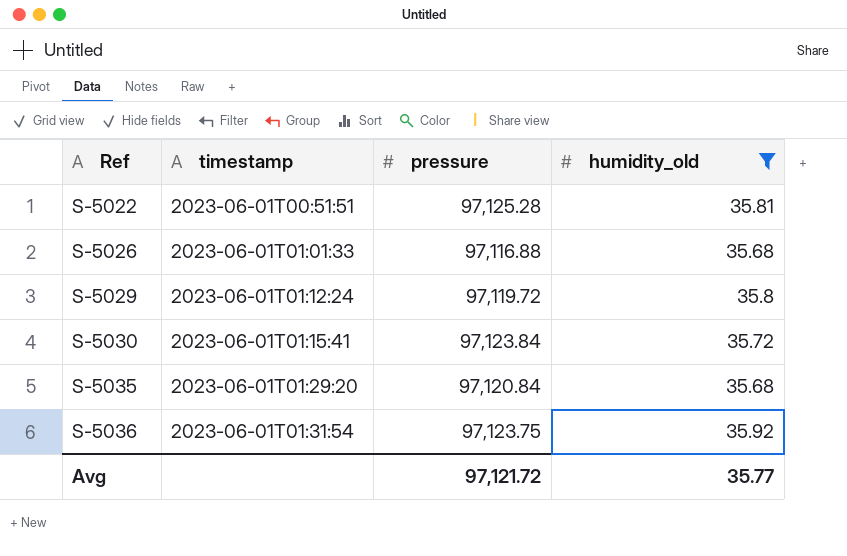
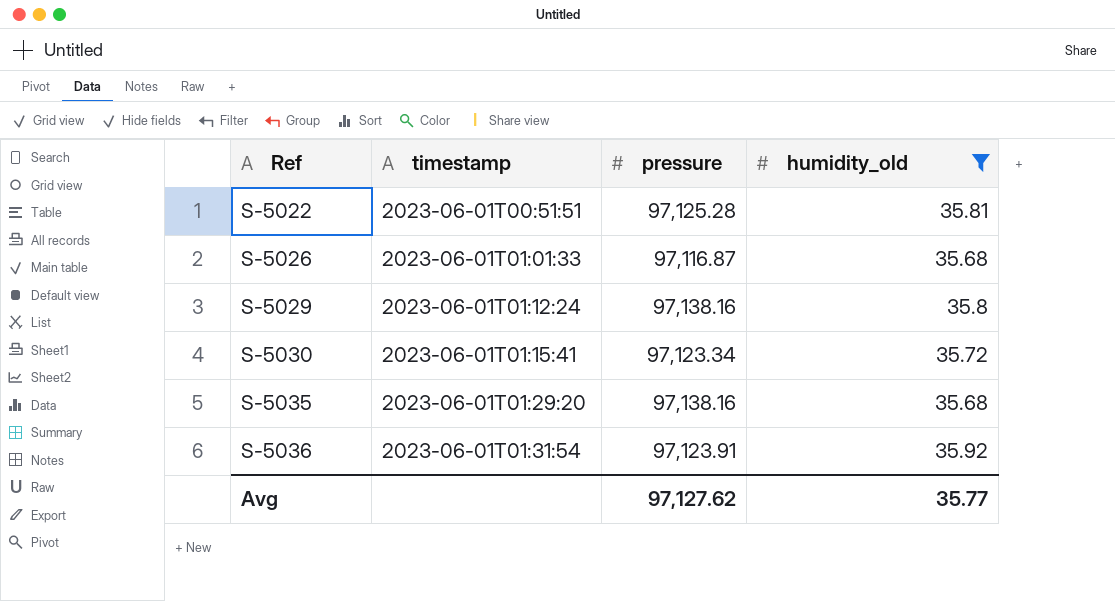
S-5026 | pressure: 97,116.88 -> 97,116.87
S-5029 | pressure: 97,119.72 -> 97,138.16
S-5030 | pressure: 97,123.84 -> 97,123.34
S-5035 | pressure: 97,120.84 -> 97,138.16
S-5036 | pressure: 97,123.75 -> 97,123.91
Avg | pressure: 97,121.72 -> 97,127.62

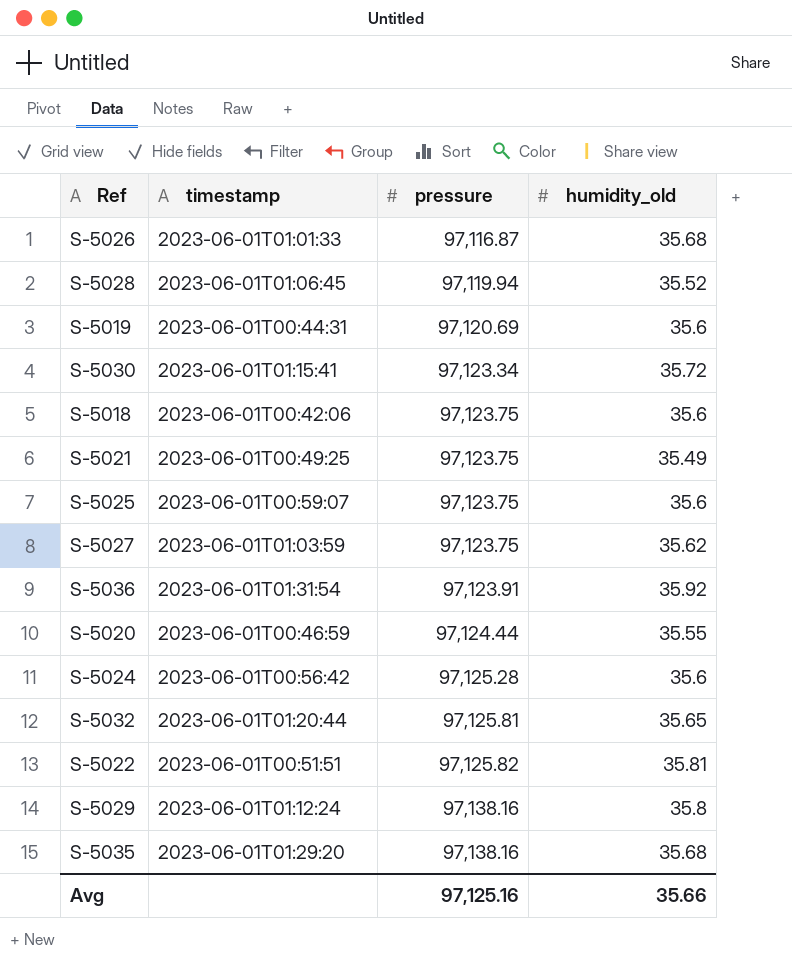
filter: humidity_old >= 35.68 -> none
row order: Ref ascending -> pressure ascending
S-5022 | pressure: 97,125.28 -> 97,125.82
Avg | pressure: 97,127.62 -> 97,125.16
Avg | humidity_old: 35.77 -> 35.66

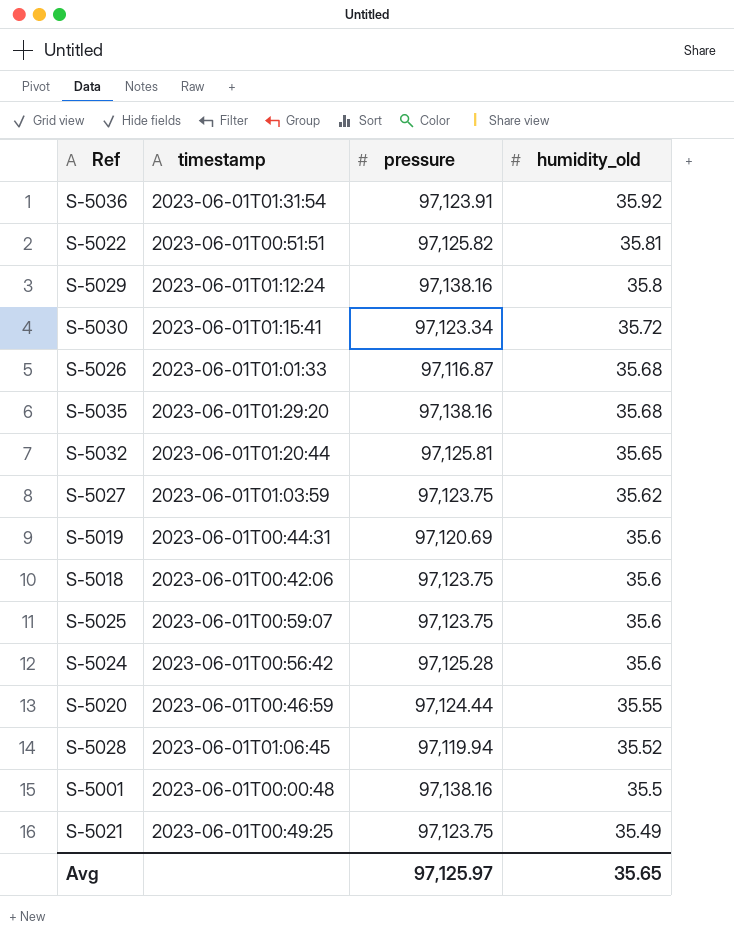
row order: pressure ascending -> humidity_old descending
row S-5001: none -> 2023-06-01T00:00:48 | 97,138.16 | 35.5
Avg | pressure: 97,125.16 -> 97,125.97
Avg | humidity_old: 35.66 -> 35.65

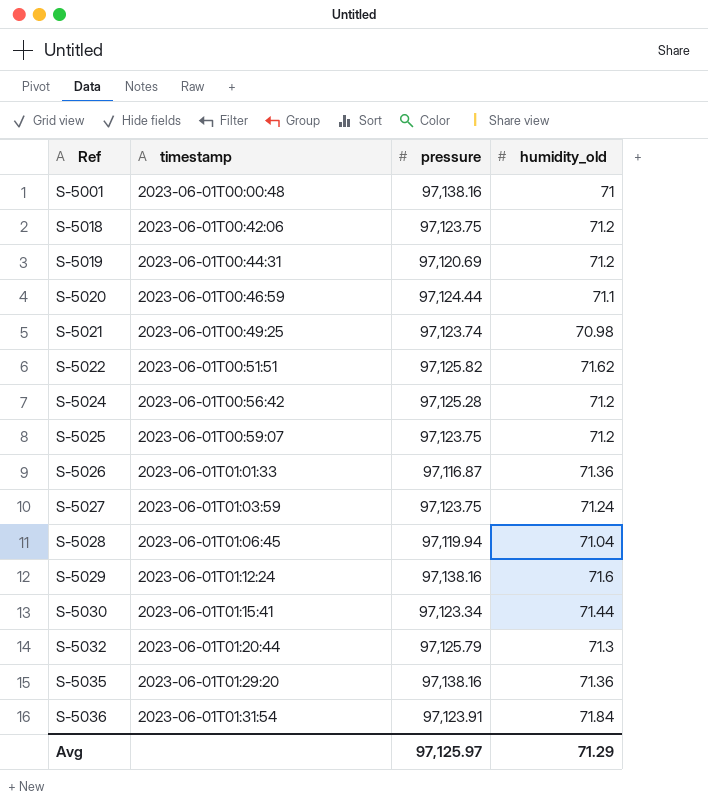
row order: humidity_old descending -> Ref ascending
S-5001 | humidity_old: 35.5 -> 71
S-5018 | humidity_old: 35.6 -> 71.2
S-5019 | humidity_old: 35.6 -> 71.2
S-5020 | humidity_old: 35.55 -> 71.1
S-5021 | pressure: 97,123.75 -> 97,123.74
S-5021 | humidity_old: 35.49 -> 70.98
S-5022 | humidity_old: 35.81 -> 71.62
S-5024 | humidity_old: 35.6 -> 71.2
S-5025 | humidity_old: 35.6 -> 71.2
S-5026 | humidity_old: 35.68 -> 71.36
S-5027 | humidity_old: 35.62 -> 71.24
S-5028 | humidity_old: 35.52 -> 71.04
S-5029 | humidity_old: 35.8 -> 71.6
S-5030 | humidity_old: 35.72 -> 71.44
S-5032 | pressure: 97,125.81 -> 97,125.79
S-5032 | humidity_old: 35.65 -> 71.3
S-5035 | humidity_old: 35.68 -> 71.36
S-5036 | humidity_old: 35.92 -> 71.84
Avg | humidity_old: 35.65 -> 71.29

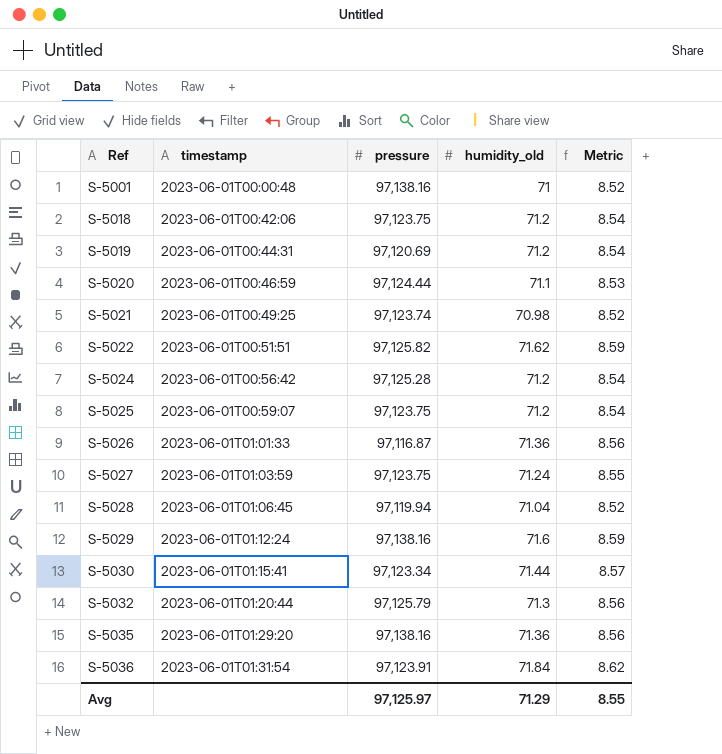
column Metric | formula: none -> [humidity_old] * 0.12

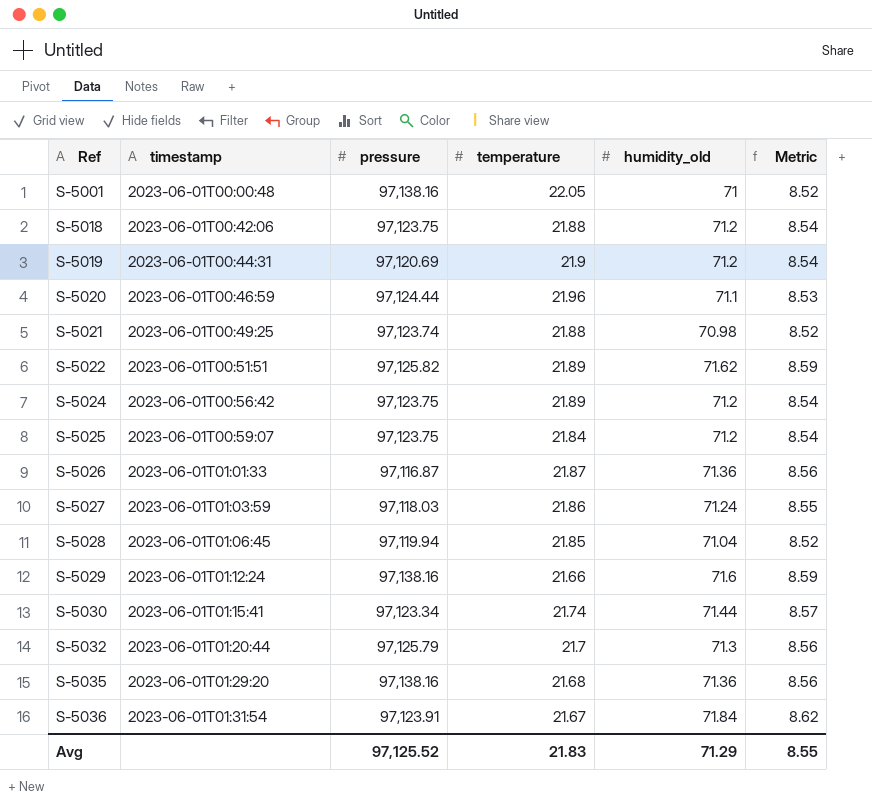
column temperature | position: none -> 4
S-5024 | pressure: 97,125.28 -> 97,123.75
S-5027 | pressure: 97,123.75 -> 97,118.03
Avg | pressure: 97,125.97 -> 97,125.52

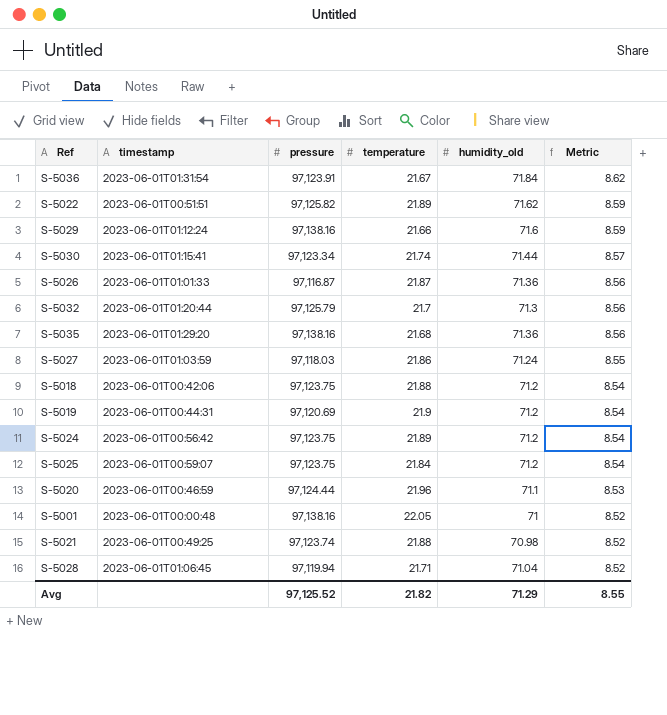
row order: Ref ascending -> Metric descending
S-5028 | temperature: 21.85 -> 21.71
Avg | temperature: 21.83 -> 21.82

